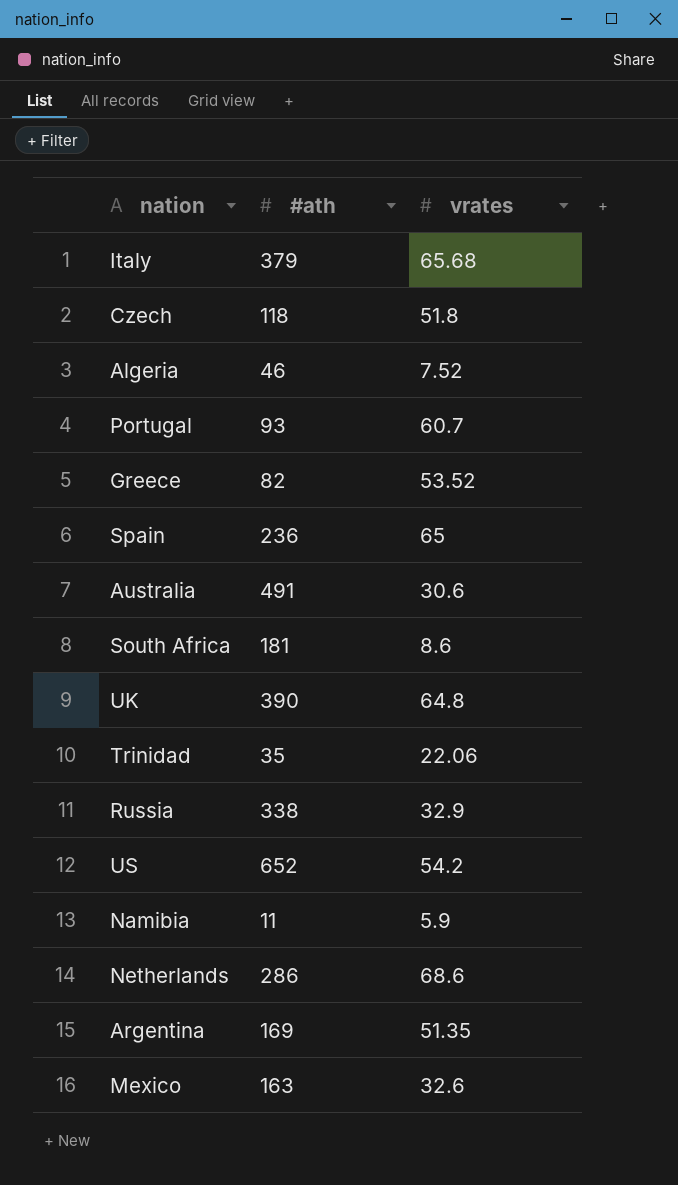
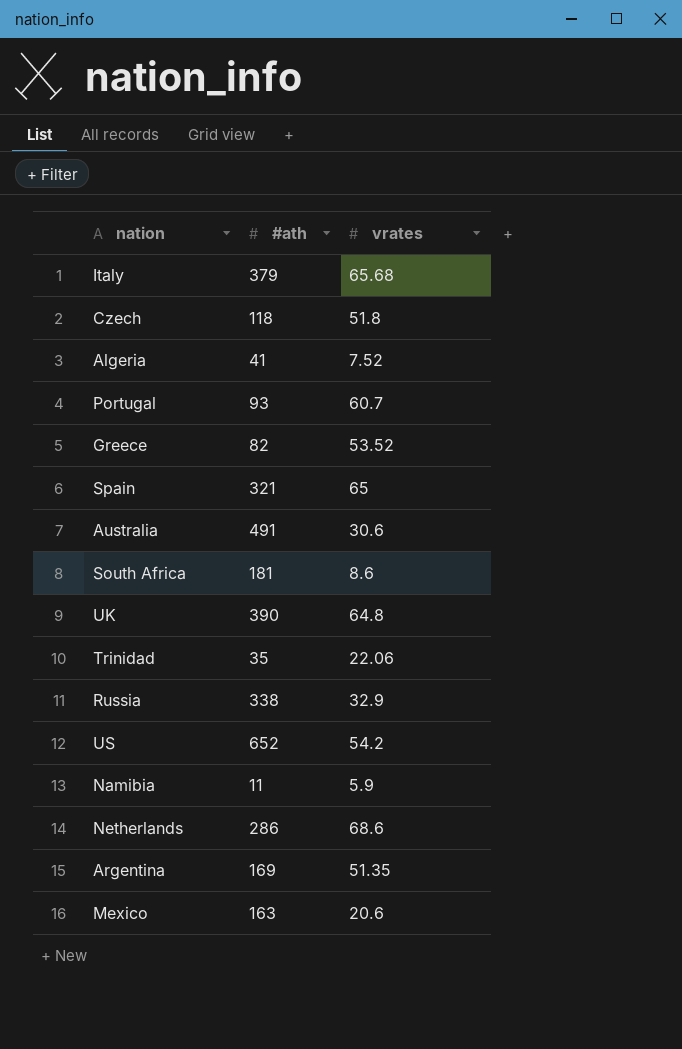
Algeria | #ath: 46 -> 41
Spain | #ath: 236 -> 321
Mexico | vrates: 32.6 -> 20.6

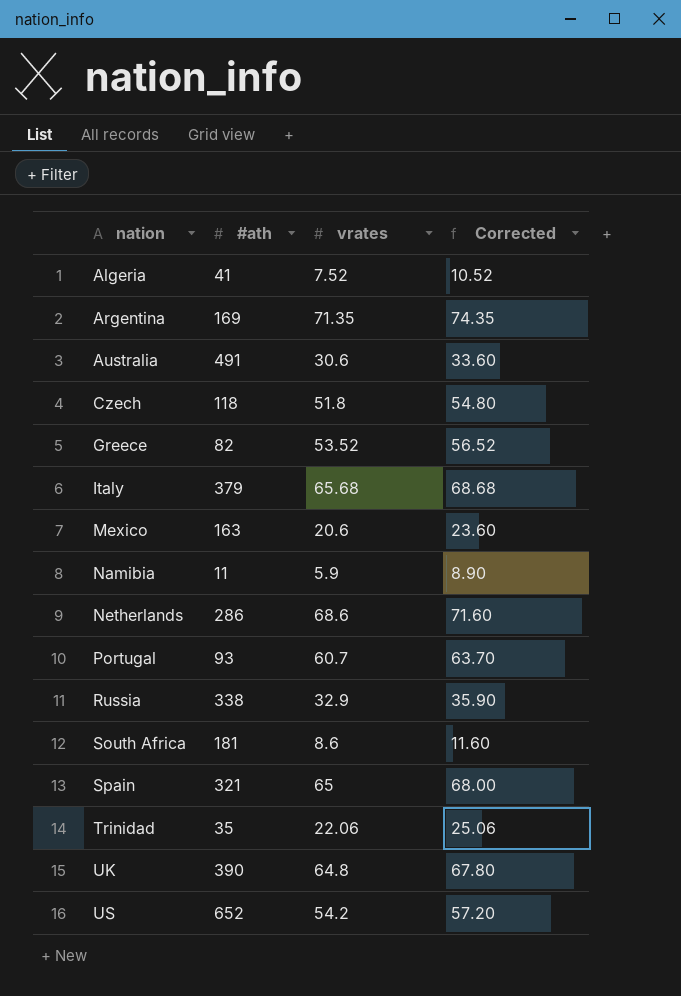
row order: none -> nation ascending
column Corrected | formula: none -> [vrates] + 3
Argentina | vrates: 51.35 -> 71.35

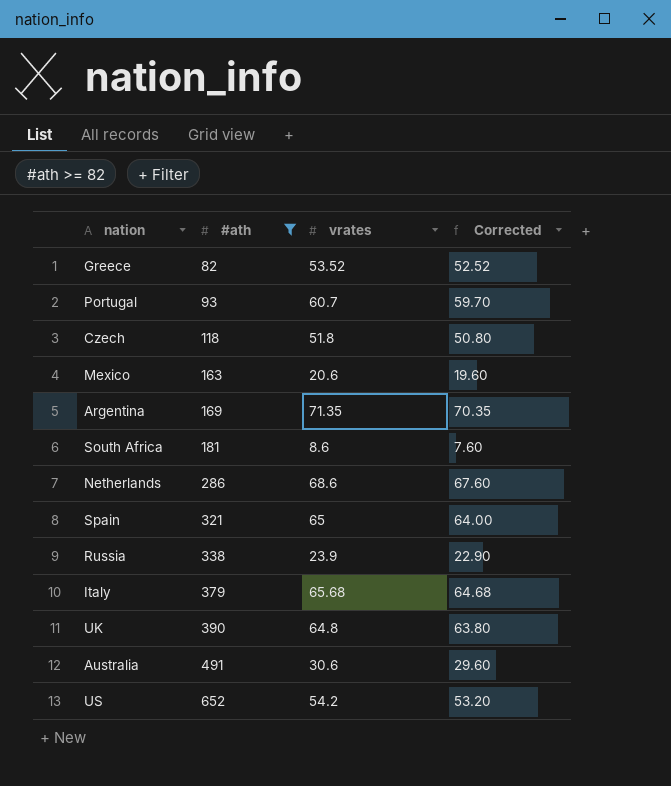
filter: none -> #ath >= 82
row order: nation ascending -> #ath ascending
column Corrected | formula: [vrates] + 3 -> [vrates] - 1
Russia | vrates: 32.9 -> 23.9

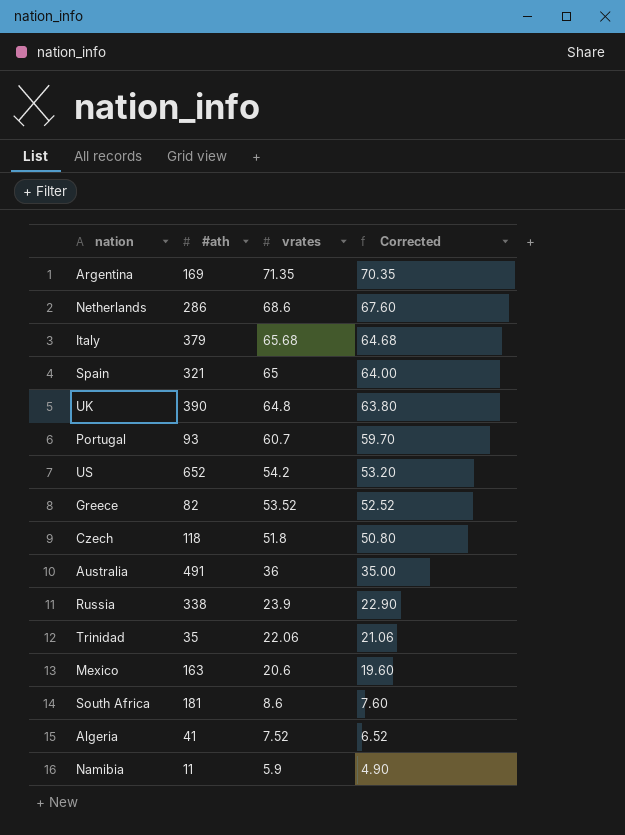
filter: #ath >= 82 -> none
row order: #ath ascending -> vrates descending
Australia | vrates: 30.6 -> 36
Australia | Corrected: 29.60 -> 35.00

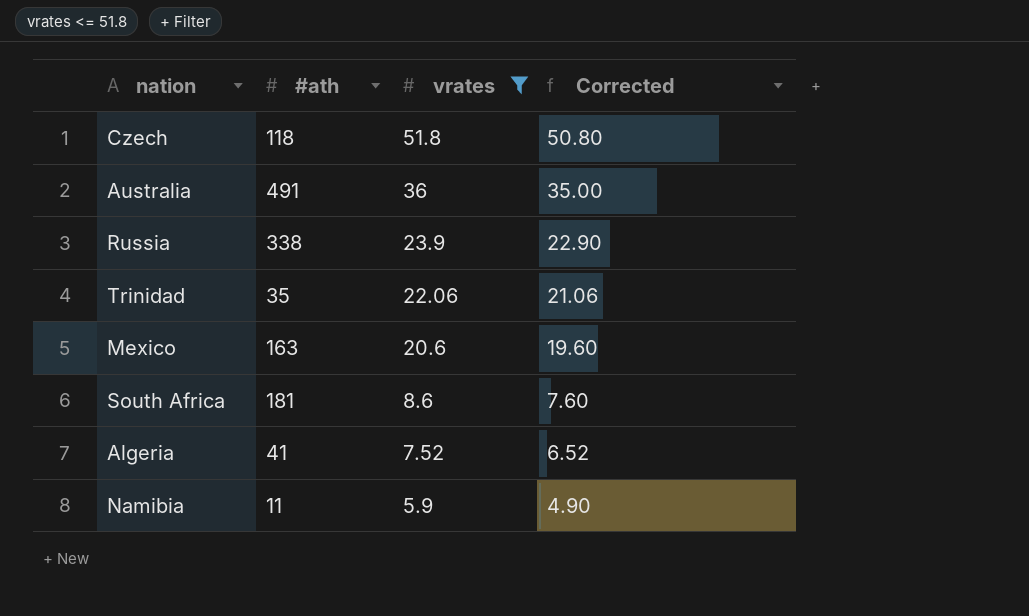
filter: none -> vrates <= 51.8

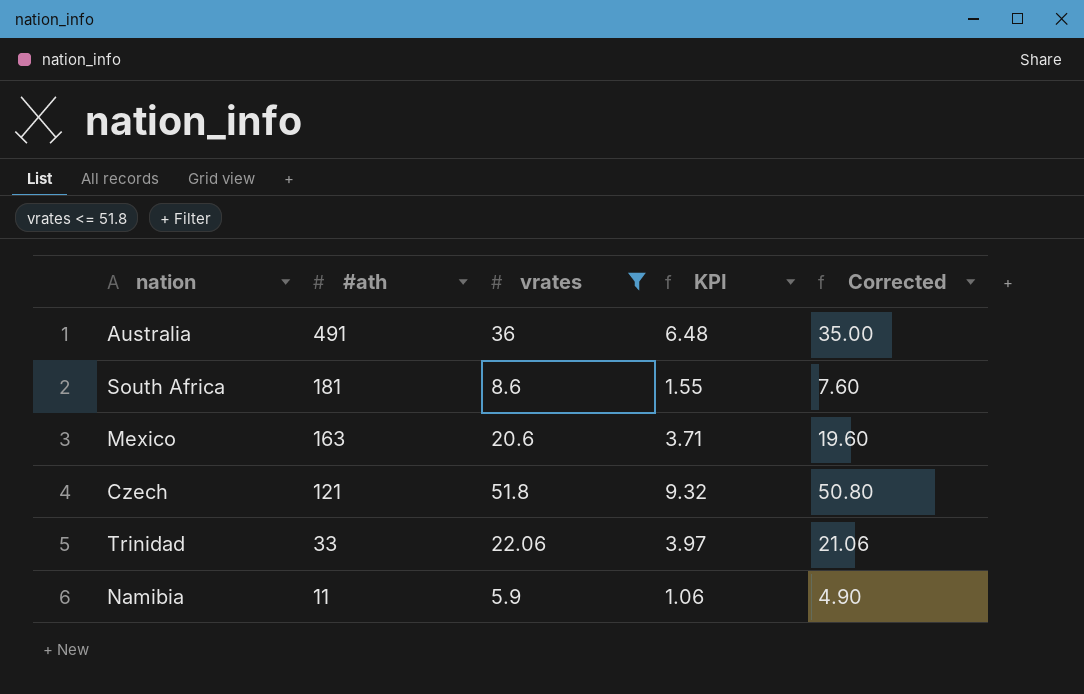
row order: vrates descending -> #ath descending
column KPI | formula: none -> [vrates] * 0.18
row Russia: 338 | 23.9 | 22.90 -> none
row Algeria: 41 | 7.52 | 6.52 -> none
Czech | #ath: 118 -> 121
Trinidad | #ath: 35 -> 33

